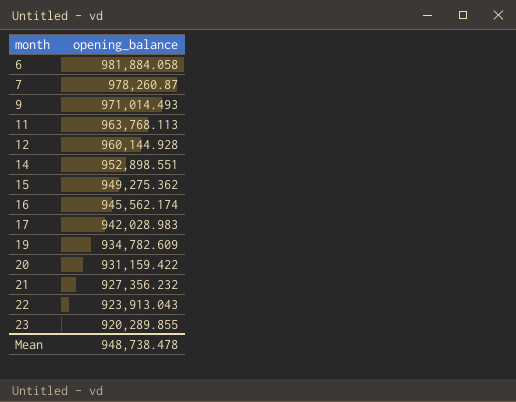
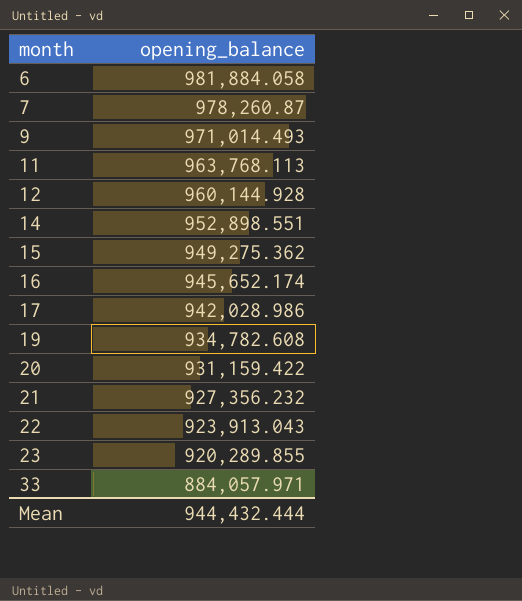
16 | opening_balance: 945,562.174 -> 945,652.174
17 | opening_balance: 942,028.983 -> 942,028.986
19 | opening_balance: 934,782.609 -> 934,782.608
row 33: none -> 884,057.971
Mean | opening_balance: 948,738.478 -> 944,432.444

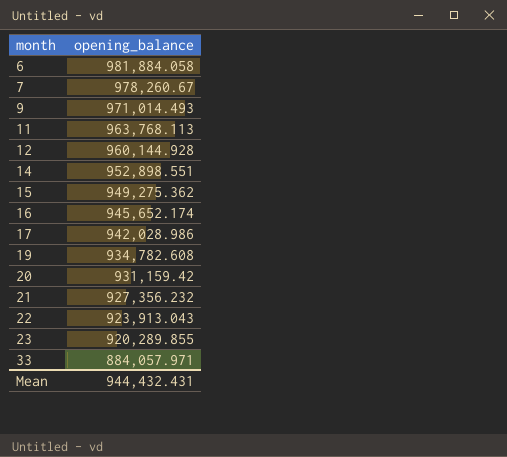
7 | opening_balance: 978,260.87 -> 978,260.67
20 | opening_balance: 931,159.422 -> 931,159.42
Mean | opening_balance: 944,432.444 -> 944,432.431

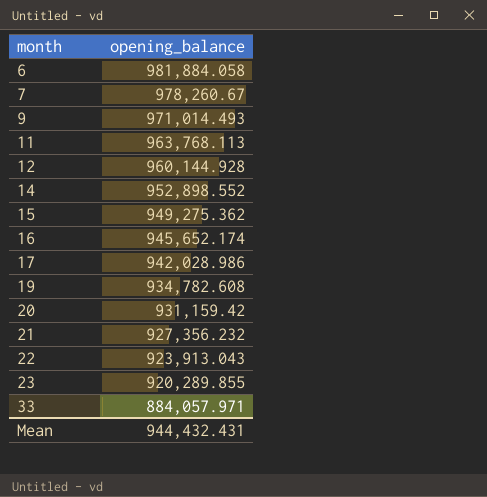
14 | opening_balance: 952,898.551 -> 952,898.552

